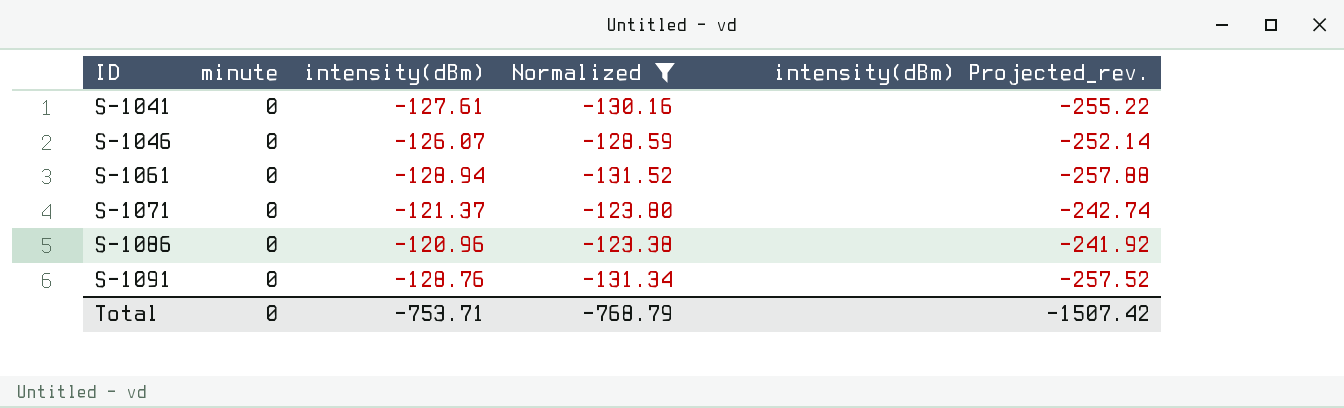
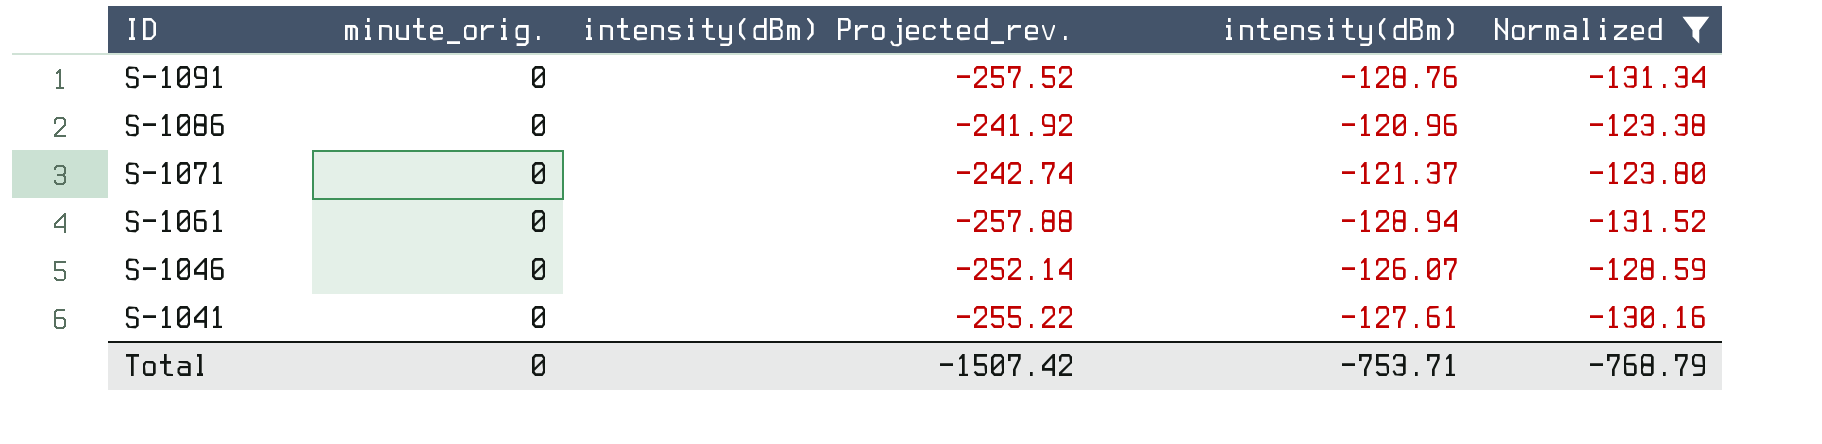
row order: ID ascending -> ID descending
column name: minute -> minute_orig.
column intensity(dBm) Projected_rev. | position: 5 -> 3

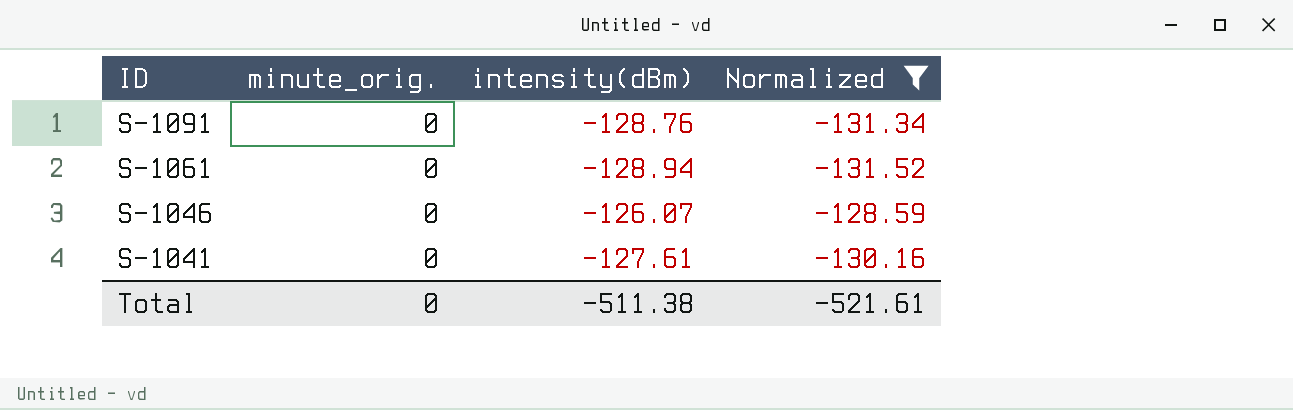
column intensity(dBm) Projected_rev. | formula: [intensity(dBm)] * 2 -> none
row S-1086: 0 | -241.92 | -120.96 | -123.38 -> none
row S-1071: 0 | -242.74 | -121.37 | -123.80 -> none
Total | intensity(dBm): -753.71 -> -511.38
Total | Normalized: -768.79 -> -521.61

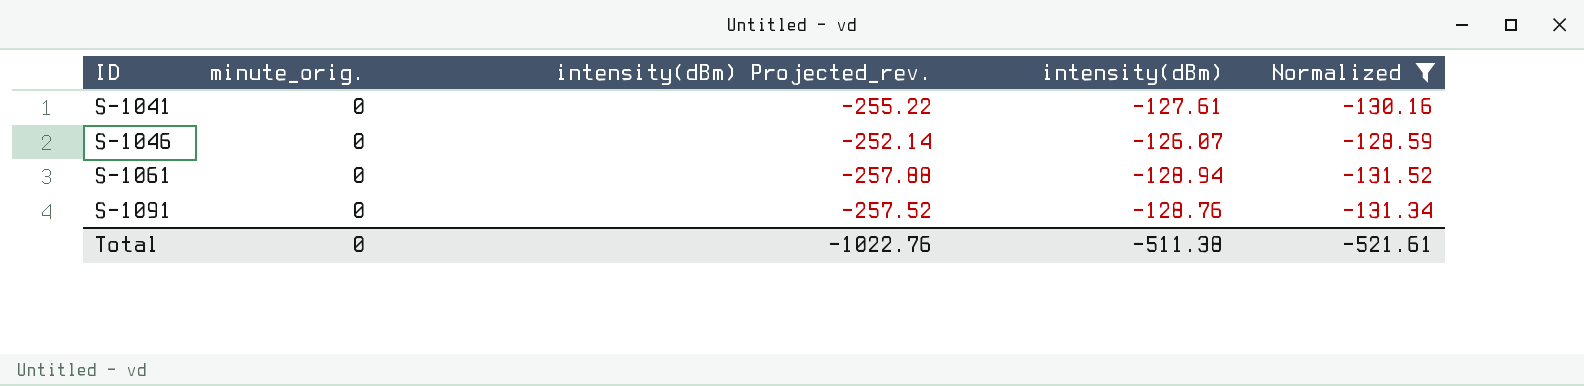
row order: ID descending -> ID ascending
column intensity(dBm) Projected_rev. | formula: none -> [intensity(dBm)] * 2

